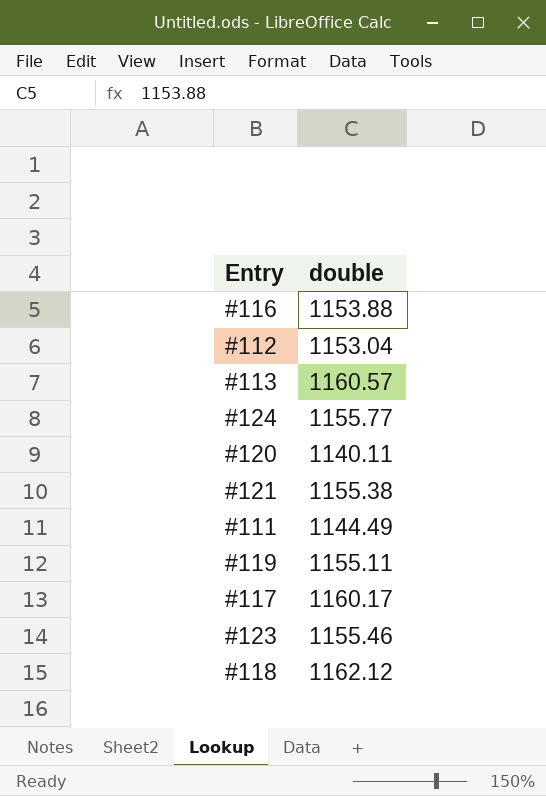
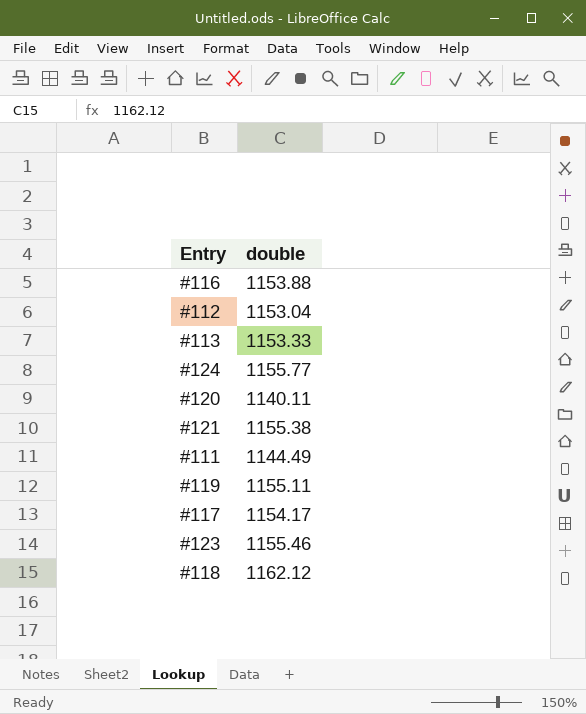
#113 | double: 1160.57 -> 1153.33
#117 | double: 1160.17 -> 1154.17

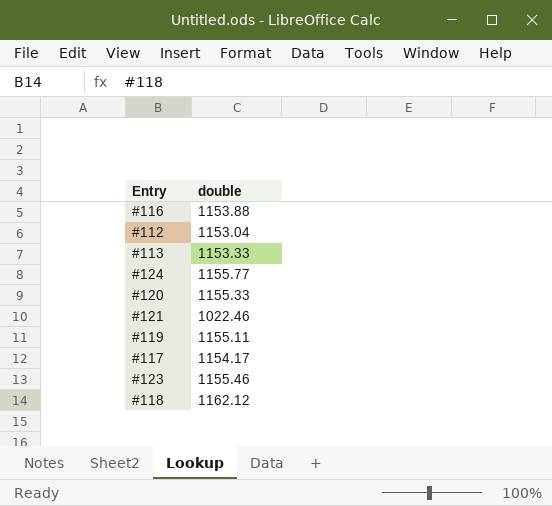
row #111: 1144.49 -> none
#120 | double: 1140.11 -> 1155.33
#121 | double: 1155.38 -> 1022.46

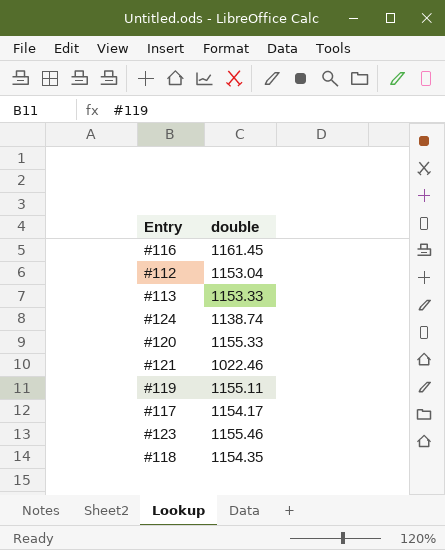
#116 | double: 1153.88 -> 1161.45
#124 | double: 1155.77 -> 1138.74
#118 | double: 1162.12 -> 1154.35

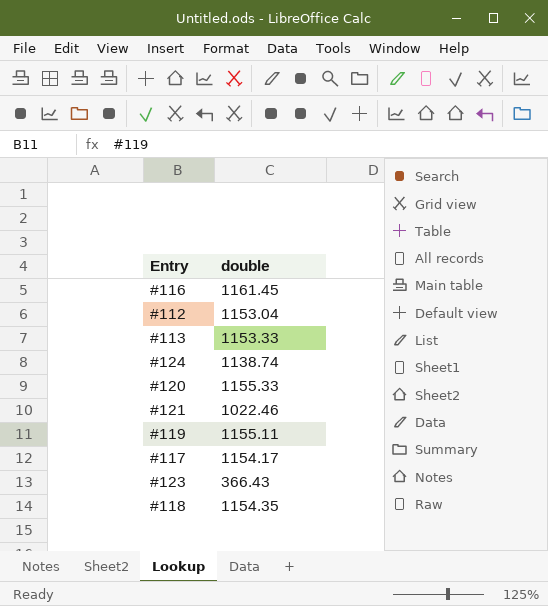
#123 | double: 1155.46 -> 366.43

